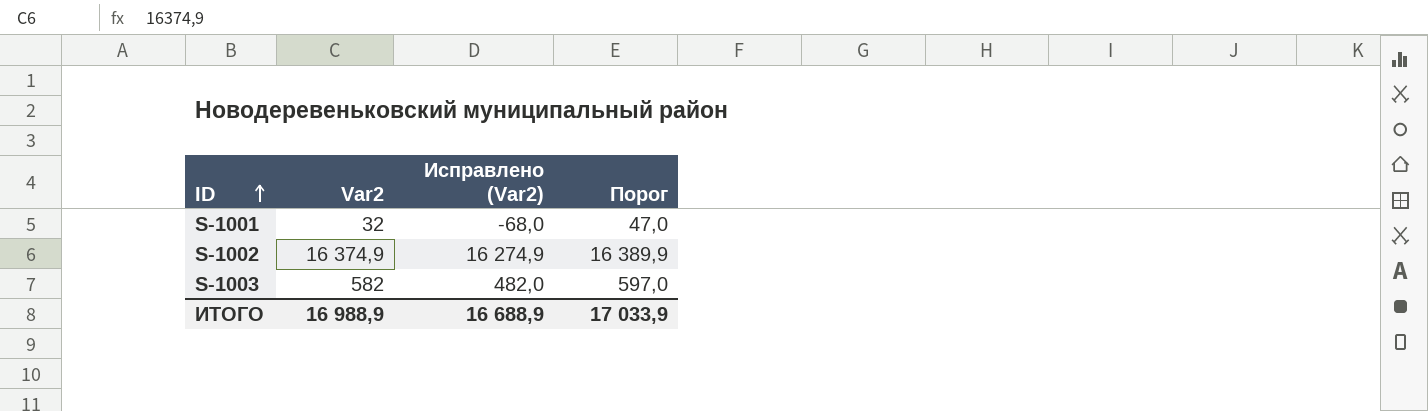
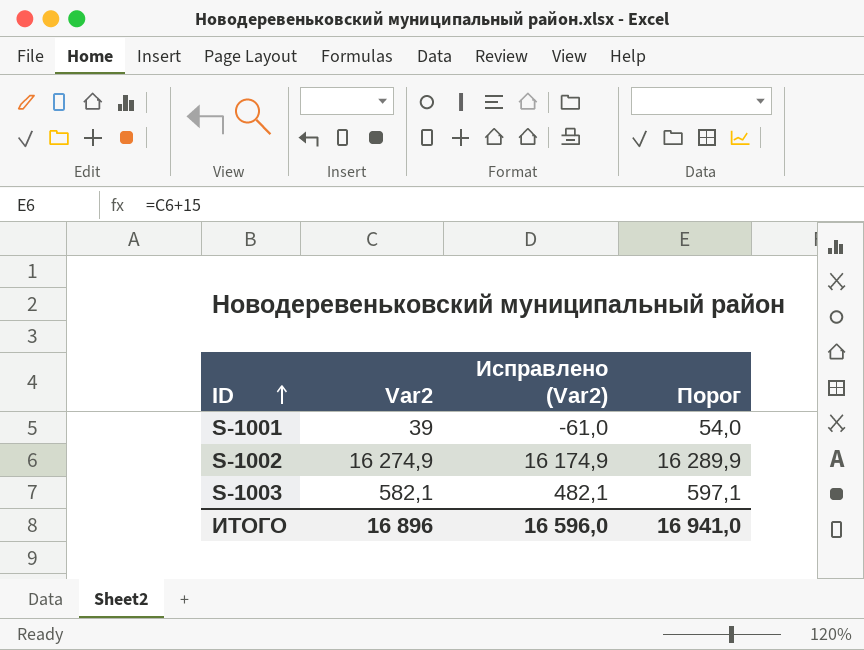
S-1001 | Var2: 32 -> 39
S-1001 | Исправлено (Var2): -68,0 -> -61,0
S-1001 | Порог: 47,0 -> 54,0
S-1002 | Var2: 16 374,9 -> 16 274,9
S-1002 | Исправлено (Var2): 16 274,9 -> 16 174,9
S-1002 | Порог: 16 389,9 -> 16 289,9
S-1003 | Var2: 582 -> 582,1
S-1003 | Исправлено (Var2): 482,0 -> 482,1
S-1003 | Порог: 597,0 -> 597,1
ИТОГО | Var2: 16 988,9 -> 16 896
ИТОГО | Исправлено (Var2): 16 688,9 -> 16 596,0
ИТОГО | Порог: 17 033,9 -> 16 941,0

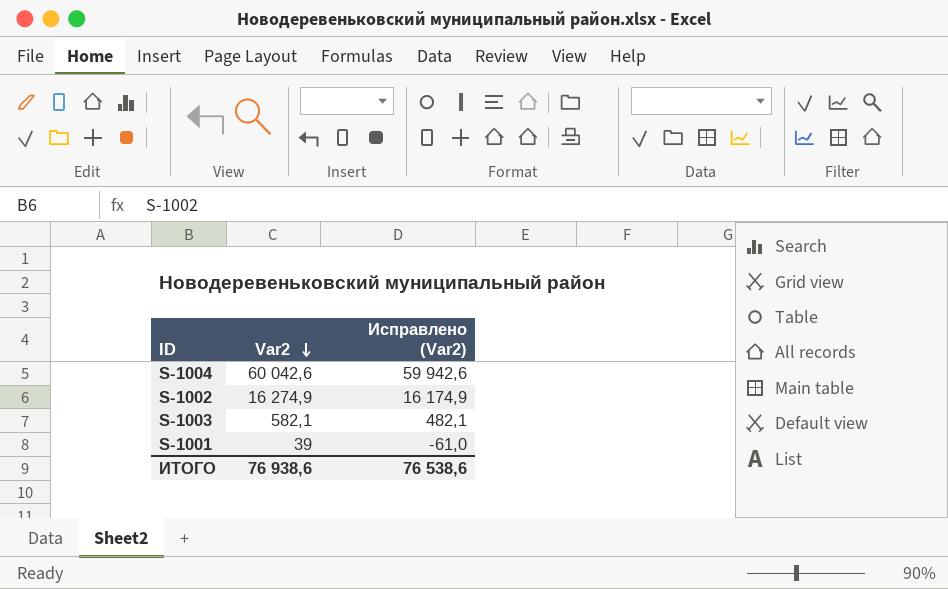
row order: ID ascending -> Var2 descending
column Порог | formula: [Var2] + 15 -> none
row S-1004: none -> 60 042,6 | 59 942,6
ИТОГО | Var2: 16 896 -> 76 938,6
ИТОГО | Исправлено (Var2): 16 596,0 -> 76 538,6

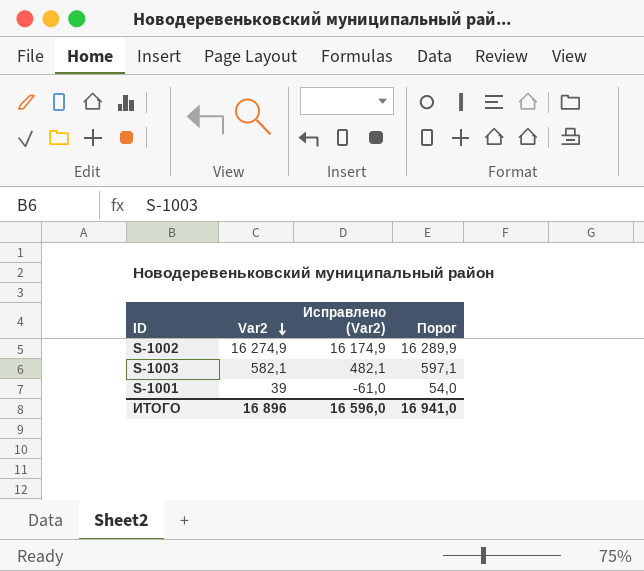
column Порог | formula: none -> [Var2] + 15
row S-1004: 60 042,6 | 59 942,6 -> none
ИТОГО | Var2: 76 938,6 -> 16 896
ИТОГО | Исправлено (Var2): 76 538,6 -> 16 596,0

